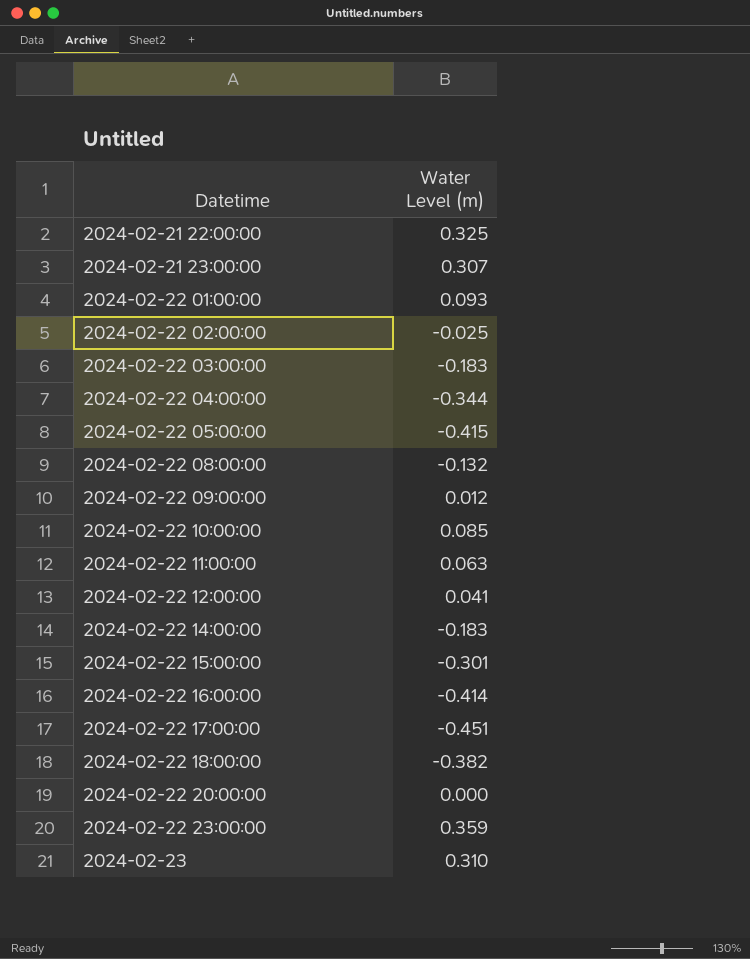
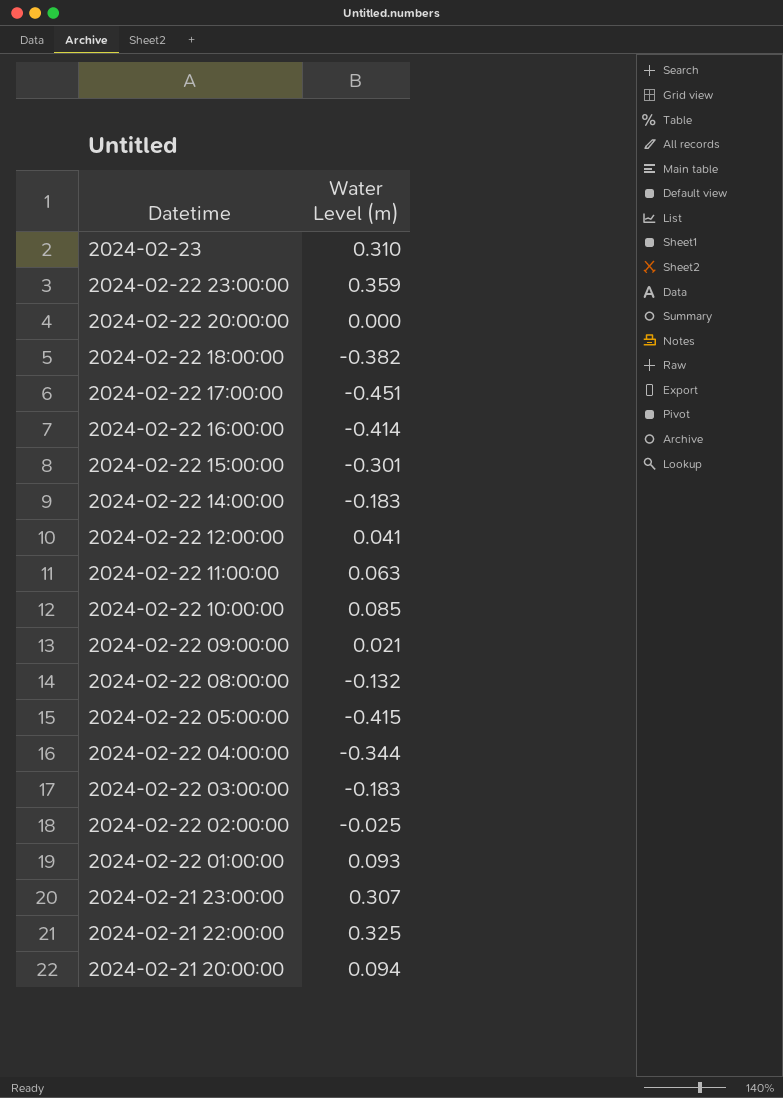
row order: Datetime ascending -> Datetime descending
2024-02-22 09:00:00 | Water Level (m): 0.012 -> 0.021
row 2024-02-21 20:00:00: none -> 0.094

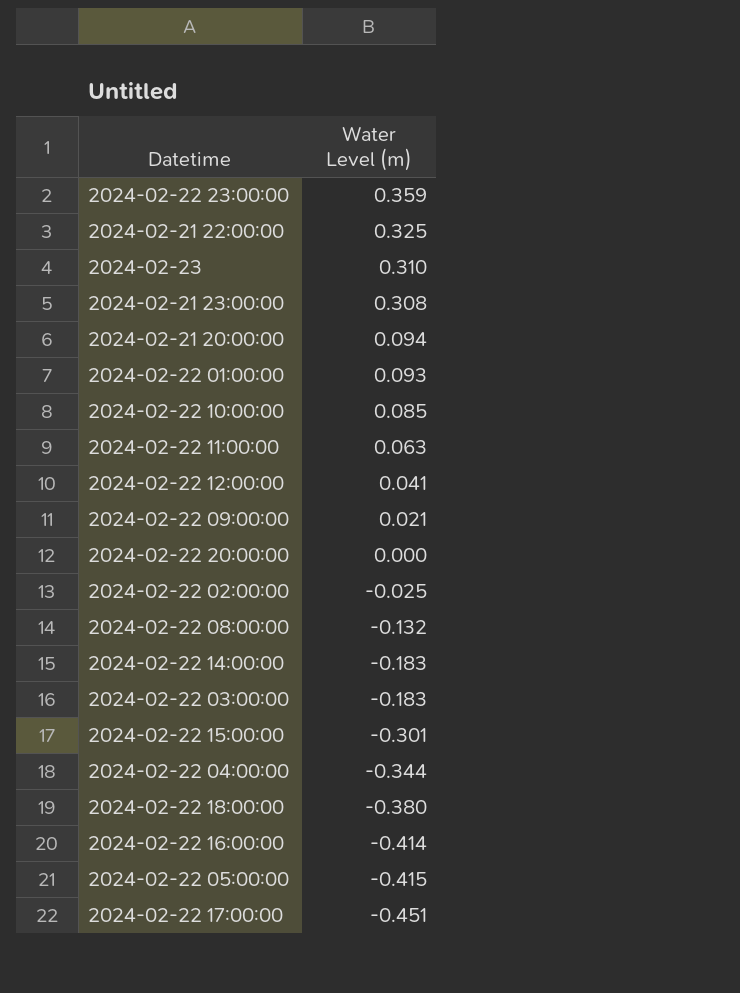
row order: Datetime descending -> Water Level (m) descending
2024-02-21 23:00:00 | Water Level (m): 0.307 -> 0.308
2024-02-22 18:00:00 | Water Level (m): -0.382 -> -0.380

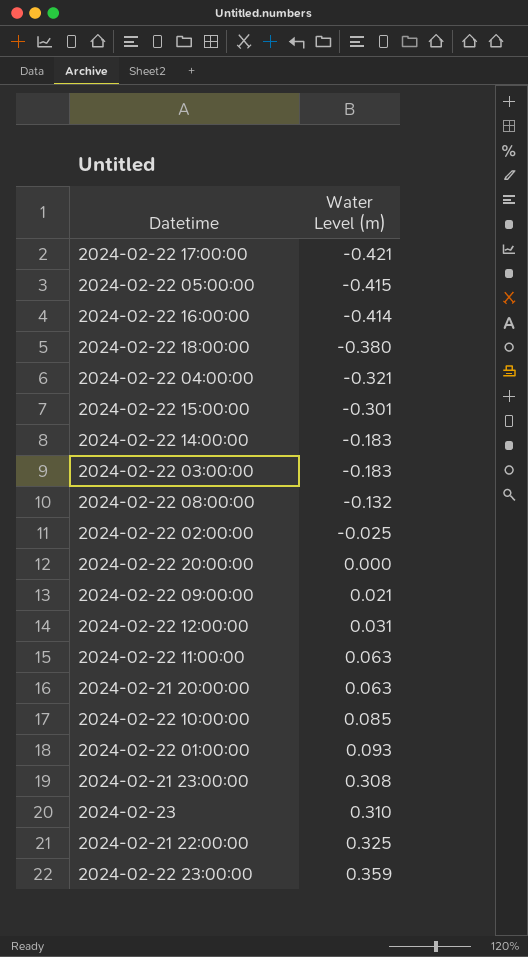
row order: Water Level (m) descending -> Water Level (m) ascending
2024-02-22 17:00:00 | Water Level (m): -0.451 -> -0.421
2024-02-22 04:00:00 | Water Level (m): -0.344 -> -0.321
2024-02-22 12:00:00 | Water Level (m): 0.041 -> 0.031
2024-02-21 20:00:00 | Water Level (m): 0.094 -> 0.063

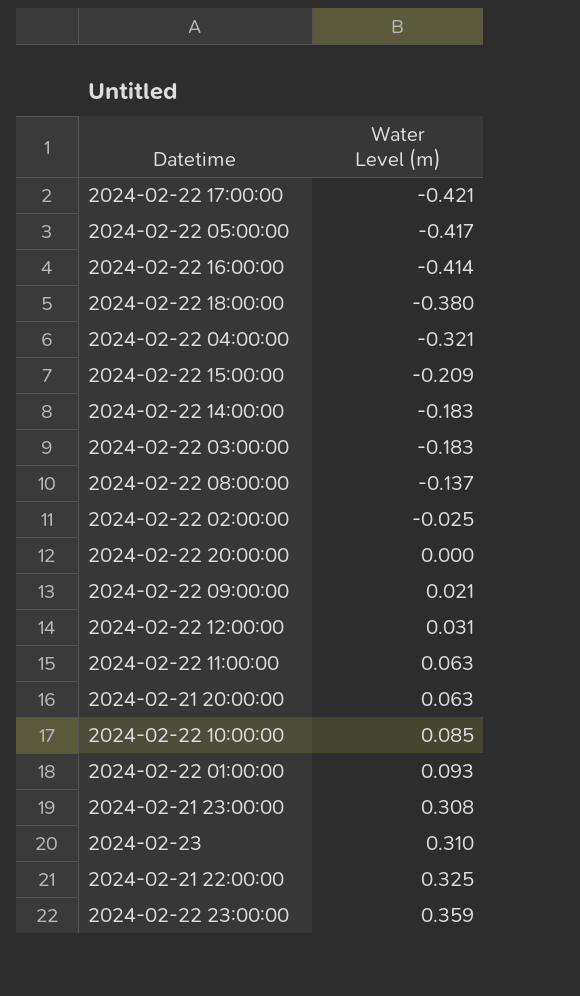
2024-02-22 05:00:00 | Water Level (m): -0.415 -> -0.417
2024-02-22 15:00:00 | Water Level (m): -0.301 -> -0.209
2024-02-22 08:00:00 | Water Level (m): -0.132 -> -0.137

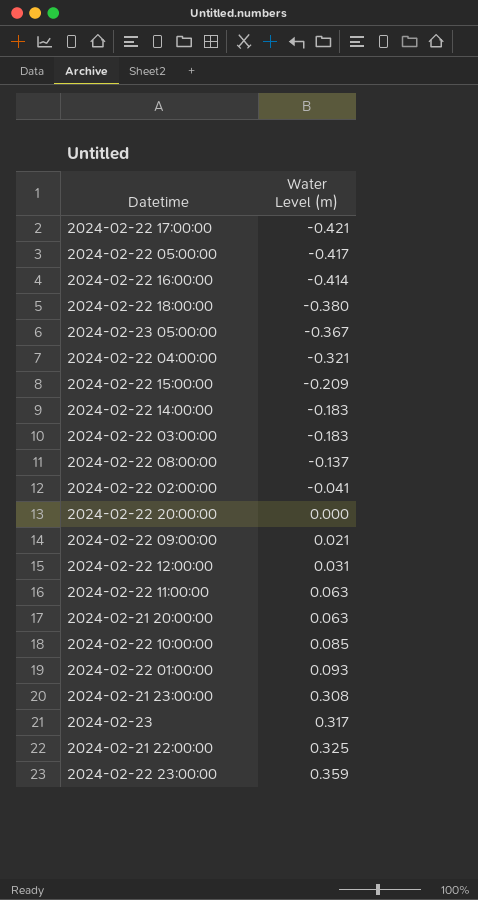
row 2024-02-23 05:00:00: none -> -0.367
2024-02-22 02:00:00 | Water Level (m): -0.025 -> -0.041
2024-02-23 | Water Level (m): 0.310 -> 0.317

